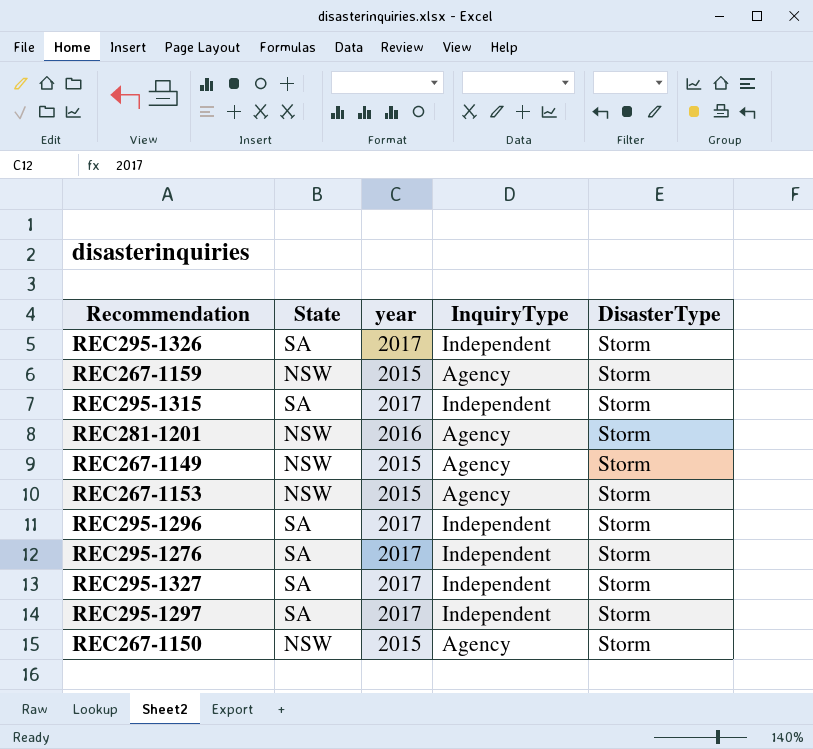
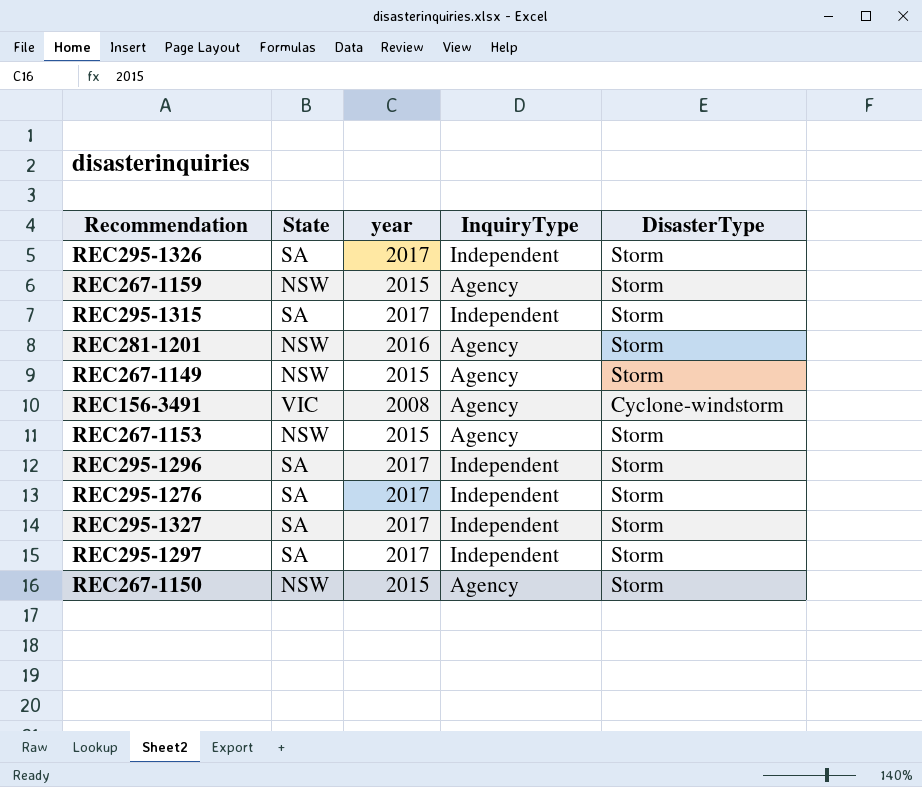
row REC156-3491: none -> VIC | 2008 | Agency | Cyclone-windstorm

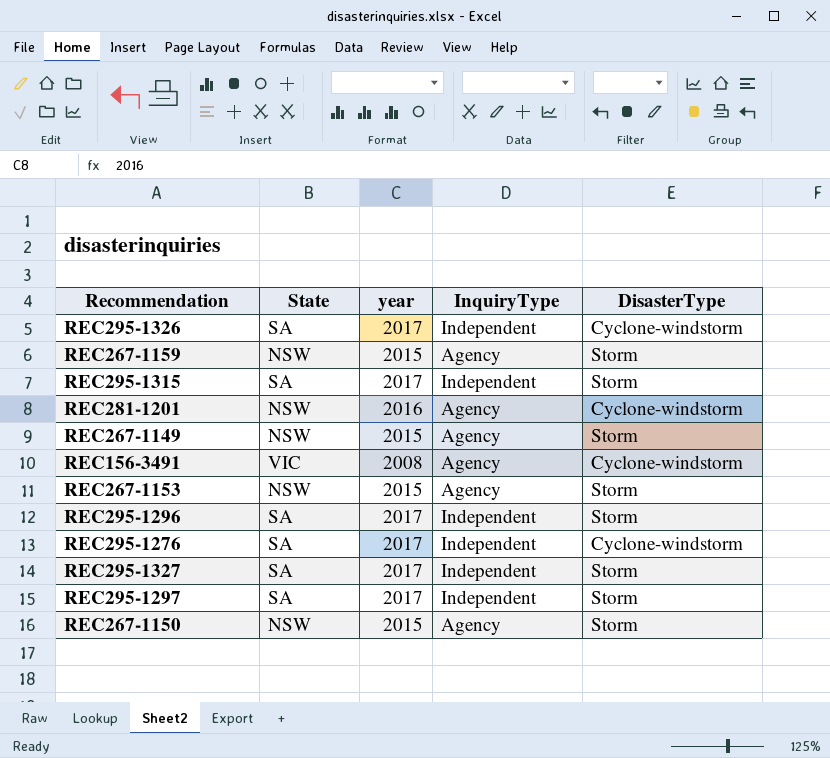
REC295-1326 | DisasterType: Storm -> Cyclone-windstorm
REC281-1201 | DisasterType: Storm -> Cyclone-windstorm
REC295-1276 | DisasterType: Storm -> Cyclone-windstorm

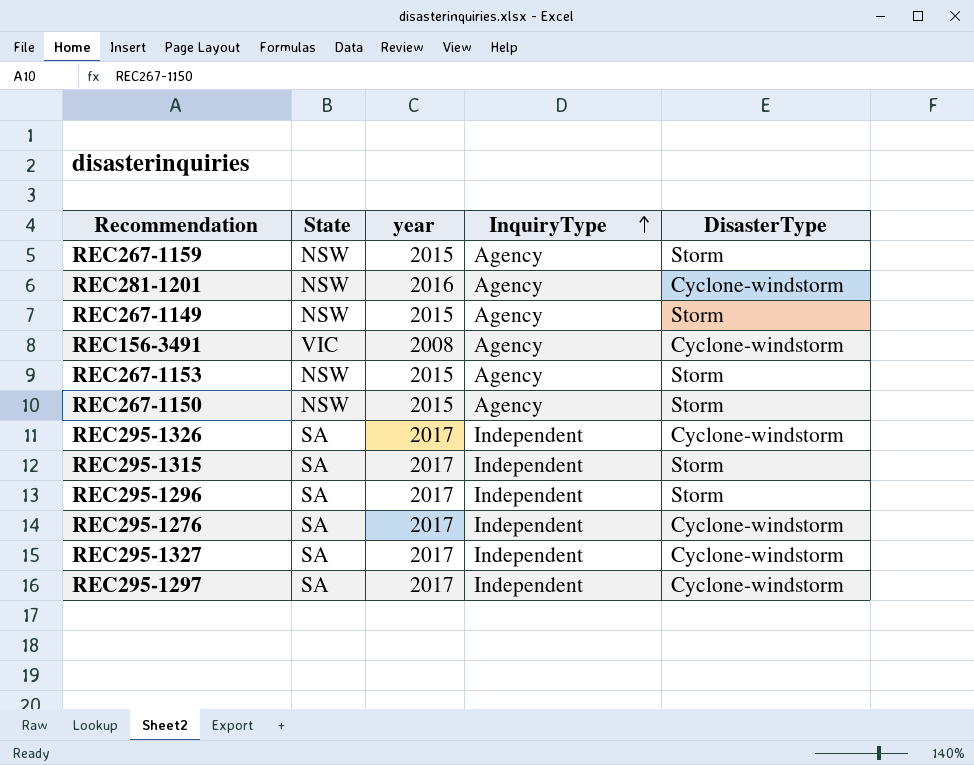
row order: none -> InquiryType ascending
REC295-1327 | DisasterType: Storm -> Cyclone-windstorm
REC295-1297 | DisasterType: Storm -> Cyclone-windstorm

